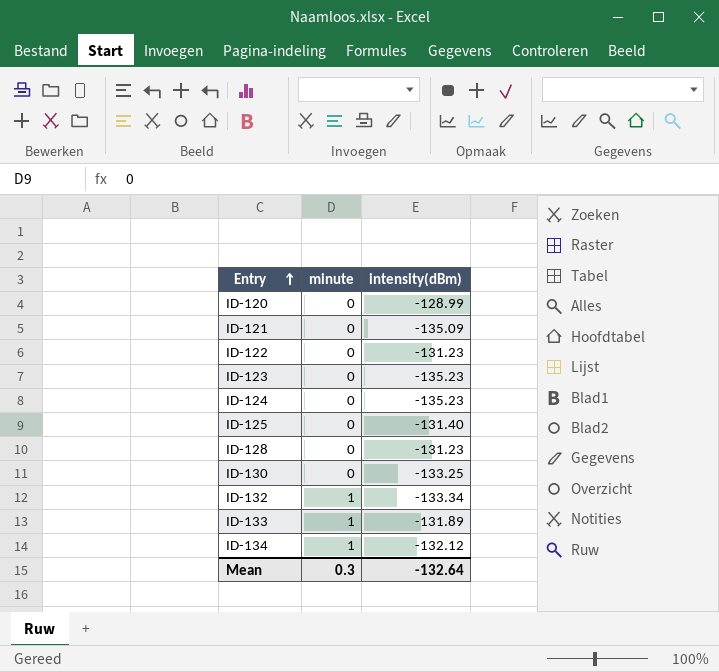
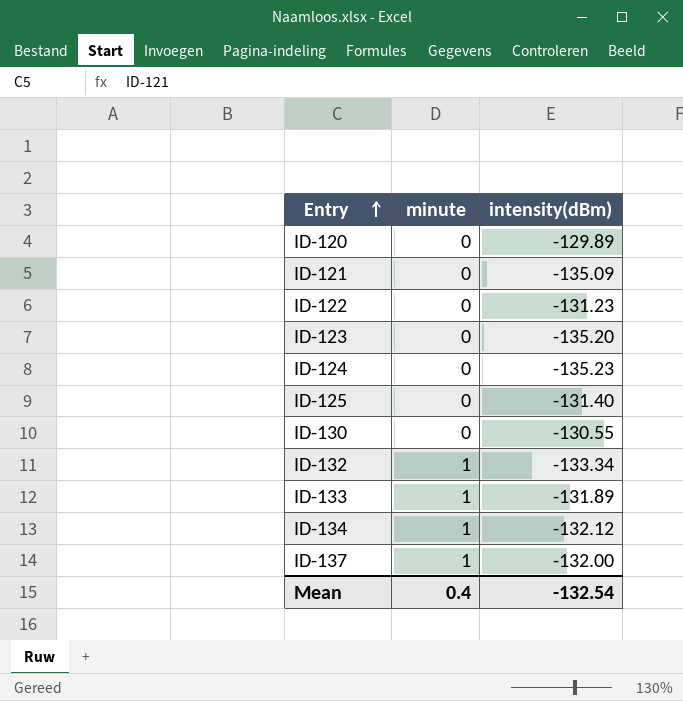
row ID-128: 0 | -131.23 -> none
ID-120 | intensity(dBm): -128.99 -> -129.89
ID-123 | intensity(dBm): -135.23 -> -135.20
ID-130 | intensity(dBm): -133.25 -> -130.55
row ID-137: none -> 1 | -132.00
Mean | minute: 0.3 -> 0.4
Mean | intensity(dBm): -132.64 -> -132.54

